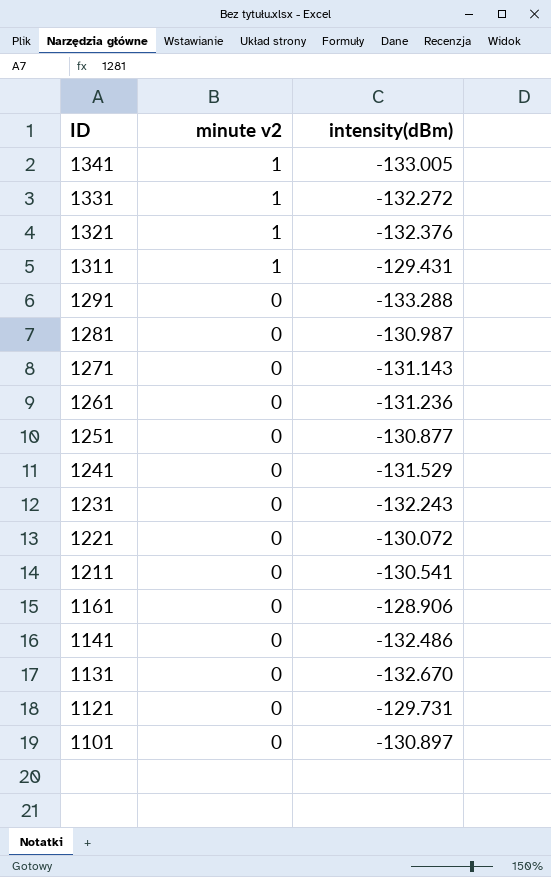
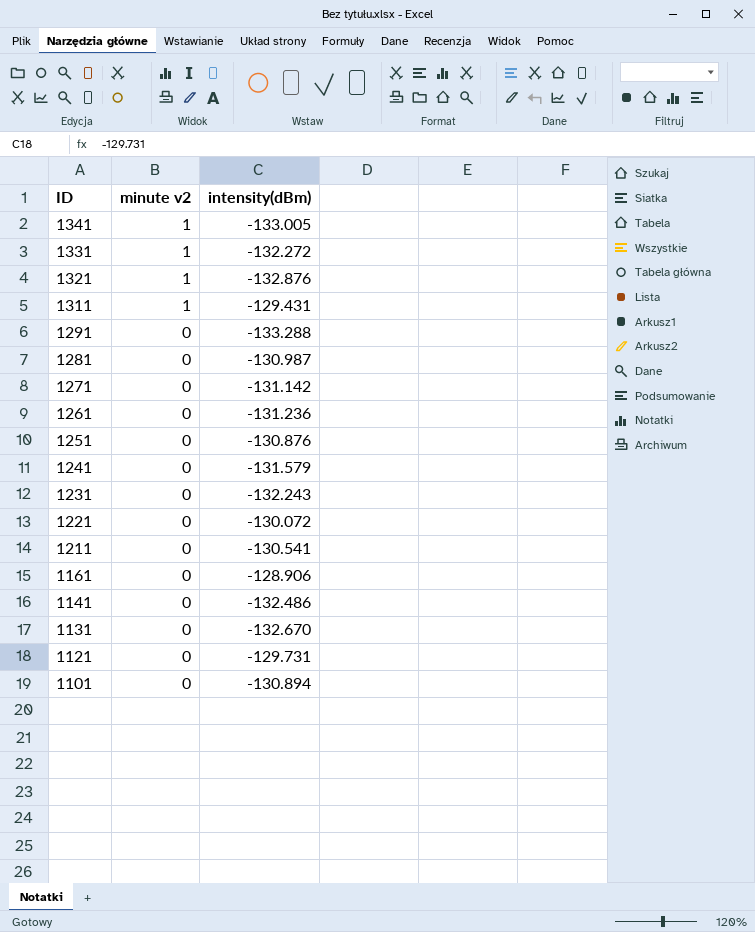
1321 | intensity(dBm): -132.376 -> -132.876
1271 | intensity(dBm): -131.143 -> -131.142
1251 | intensity(dBm): -130.877 -> -130.876
1241 | intensity(dBm): -131.529 -> -131.579
1101 | intensity(dBm): -130.897 -> -130.894

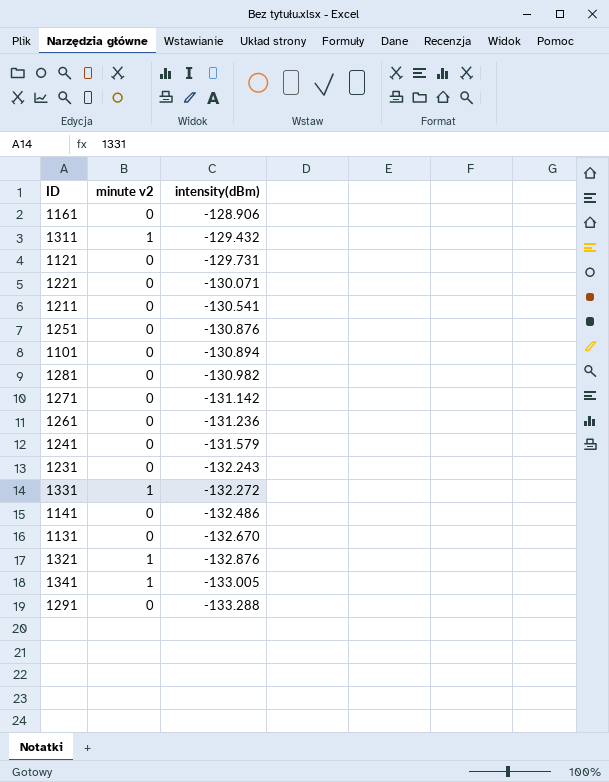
row order: ID descending -> intensity(dBm) descending
1311 | intensity(dBm): -129.431 -> -129.432
1221 | intensity(dBm): -130.072 -> -130.071
1281 | intensity(dBm): -130.987 -> -130.982

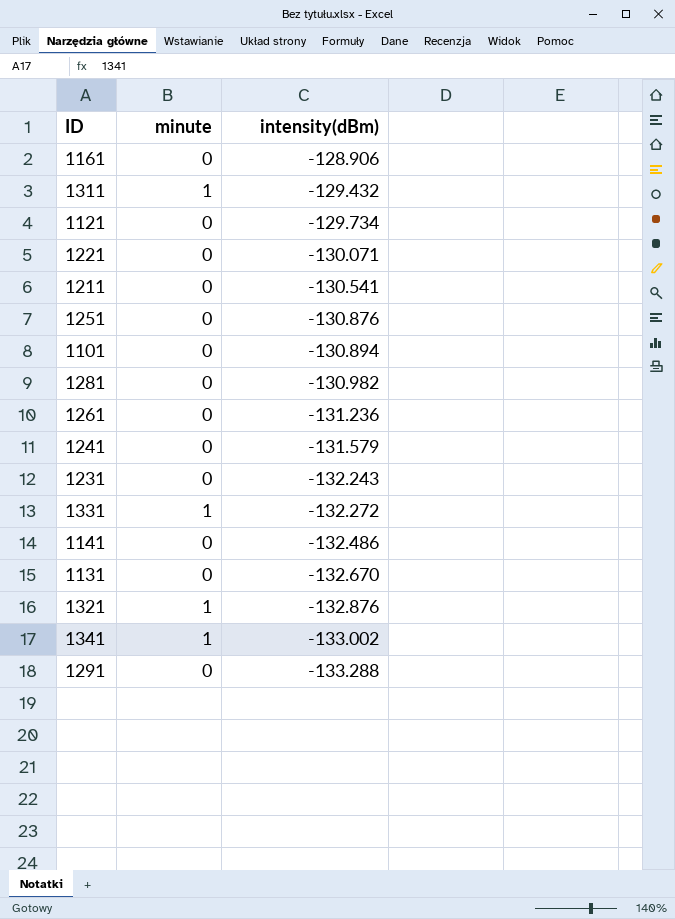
column name: minute v2 -> minute
row 1271: 0 | -131.142 -> none
1121 | intensity(dBm): -129.731 -> -129.734
1341 | intensity(dBm): -133.005 -> -133.002

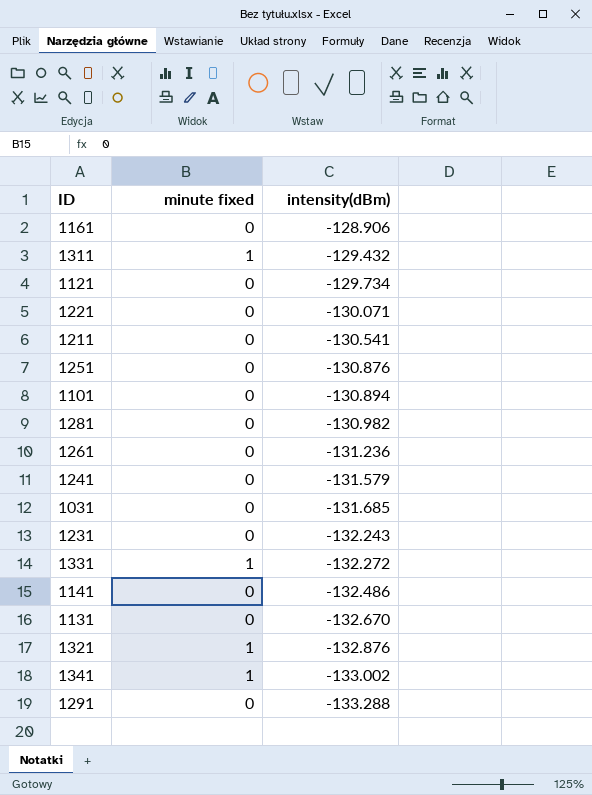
column name: minute -> minute fixed
row 1031: none -> 0 | -131.685

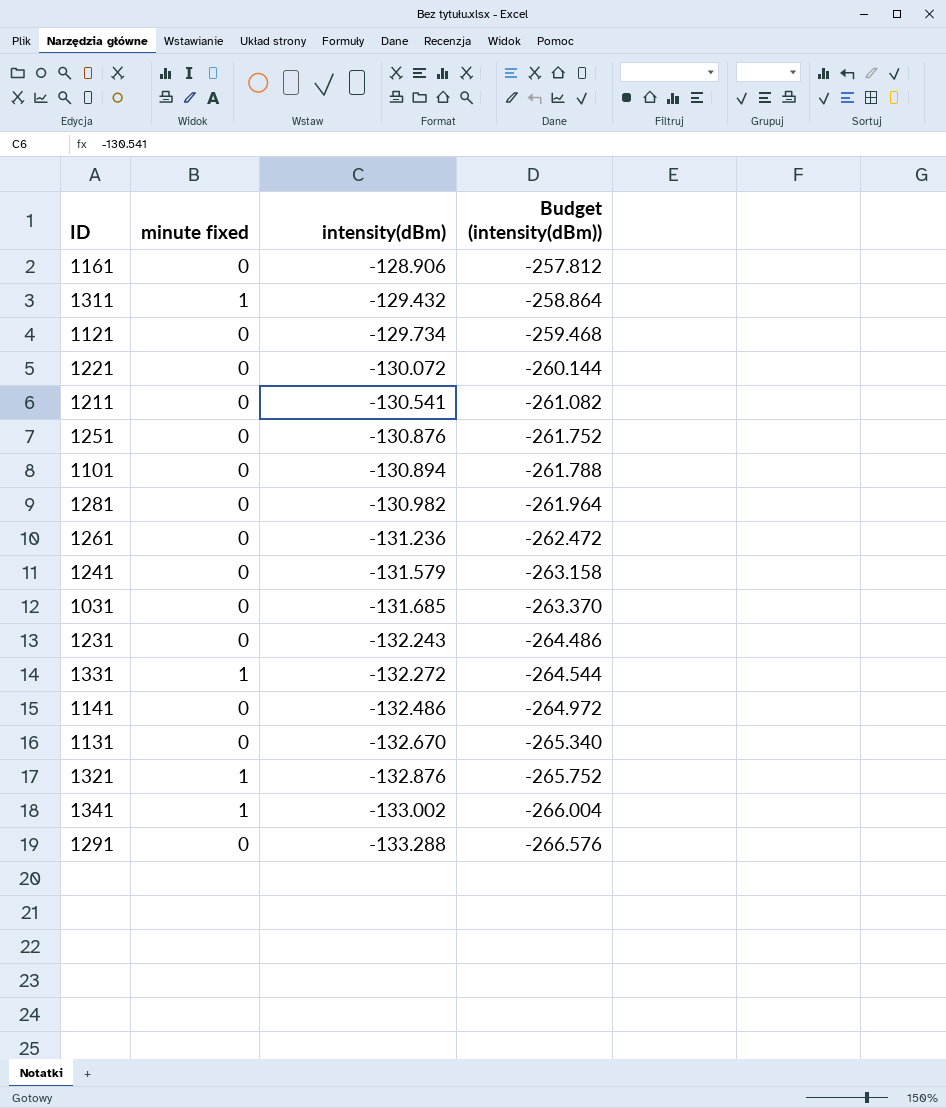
column Budget (intensity(dBm)) | formula: none -> [intensity(dBm)] * 2
1221 | intensity(dBm): -130.071 -> -130.072

